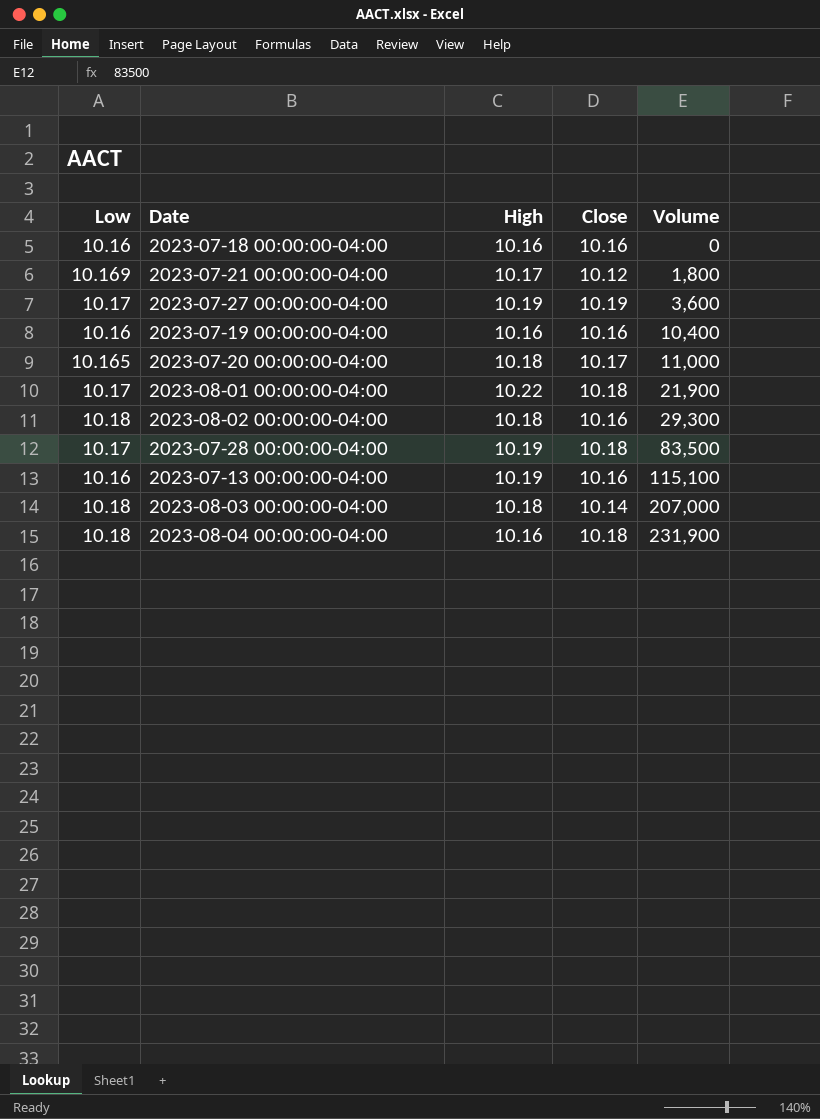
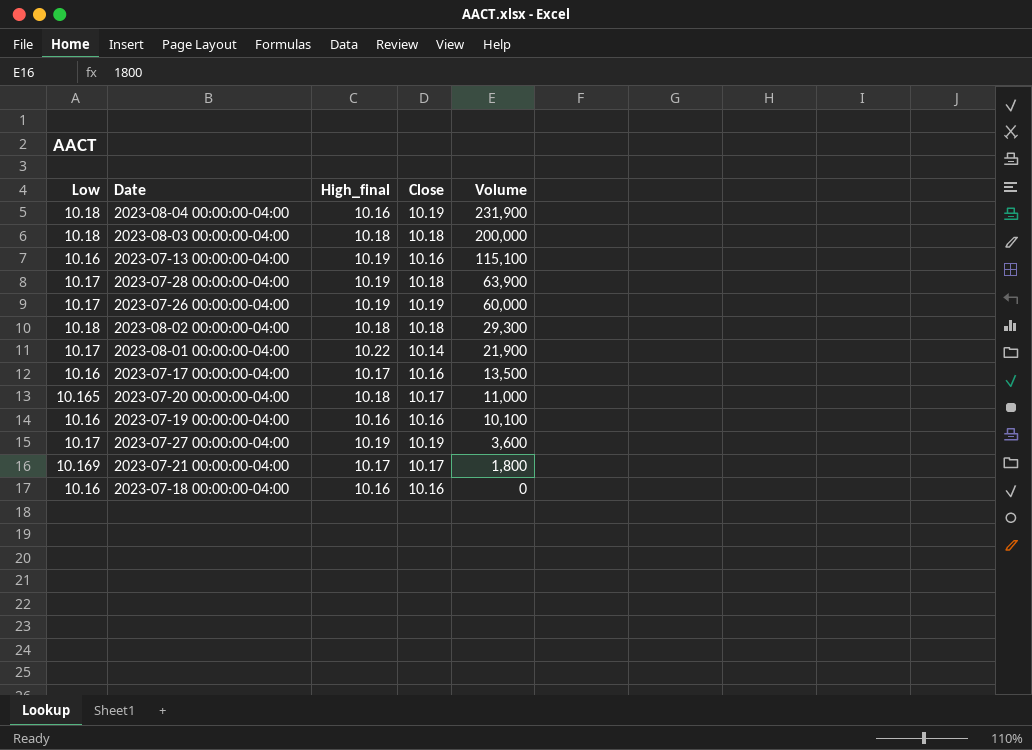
row order: Volume ascending -> Volume descending
column name: High -> High_final
2023-08-04 00:00:00-04:00 | Close: 10.18 -> 10.19
2023-08-03 00:00:00-04:00 | Close: 10.14 -> 10.18
2023-08-03 00:00:00-04:00 | Volume: 207,000 -> 200,000
2023-07-28 00:00:00-04:00 | Volume: 83,500 -> 63,900
row 2023-07-26 00:00:00-04:00: none -> 10.17 | 10.19 | 10.19 | 60,000
2023-08-02 00:00:00-04:00 | Close: 10.16 -> 10.18
2023-08-01 00:00:00-04:00 | Close: 10.18 -> 10.14
row 2023-07-17 00:00:00-04:00: none -> 10.16 | 10.17 | 10.16 | 13,500
2023-07-19 00:00:00-04:00 | Volume: 10,400 -> 10,100
2023-07-21 00:00:00-04:00 | Close: 10.12 -> 10.17

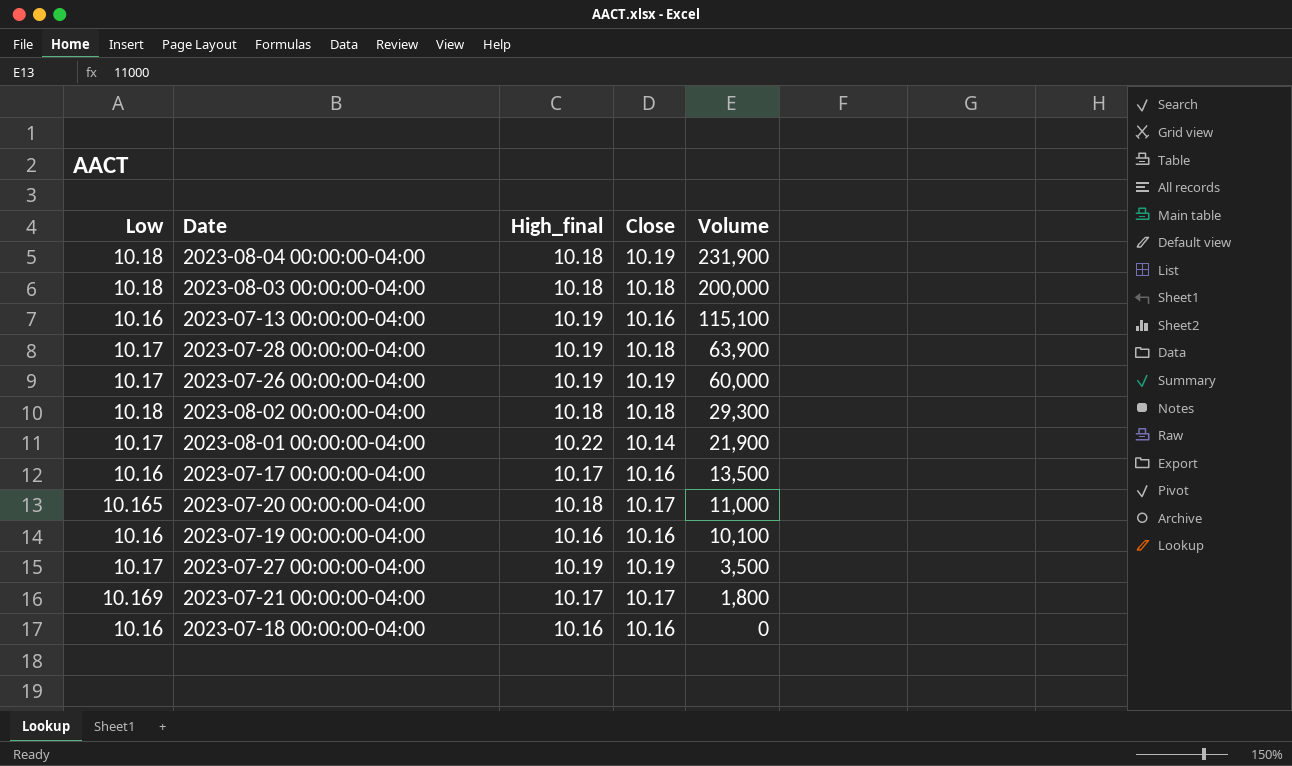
2023-08-04 00:00:00-04:00 | High_final: 10.16 -> 10.18
2023-07-27 00:00:00-04:00 | Volume: 3,600 -> 3,500

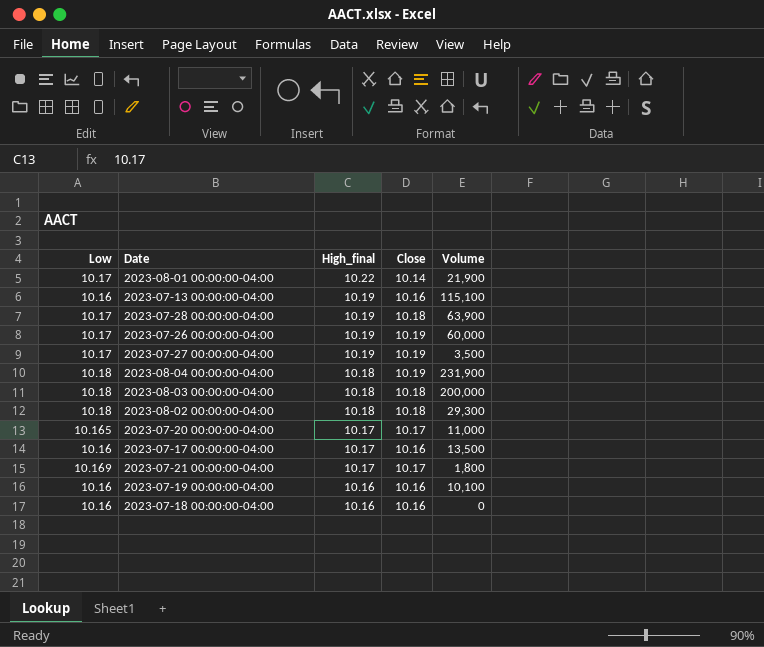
row order: Volume descending -> High_final descending
2023-07-20 00:00:00-04:00 | High_final: 10.18 -> 10.17

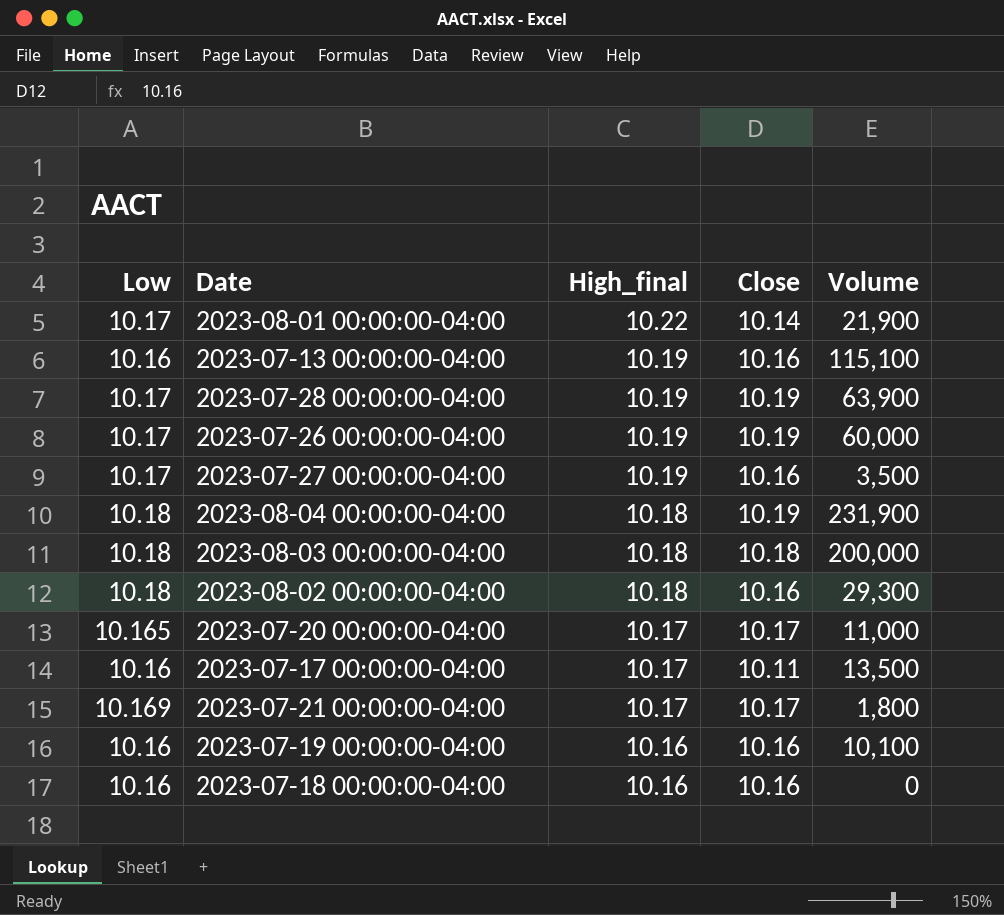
2023-07-28 00:00:00-04:00 | Close: 10.18 -> 10.19
2023-07-27 00:00:00-04:00 | Close: 10.19 -> 10.16
2023-08-02 00:00:00-04:00 | Close: 10.18 -> 10.16
2023-07-17 00:00:00-04:00 | Close: 10.16 -> 10.11

